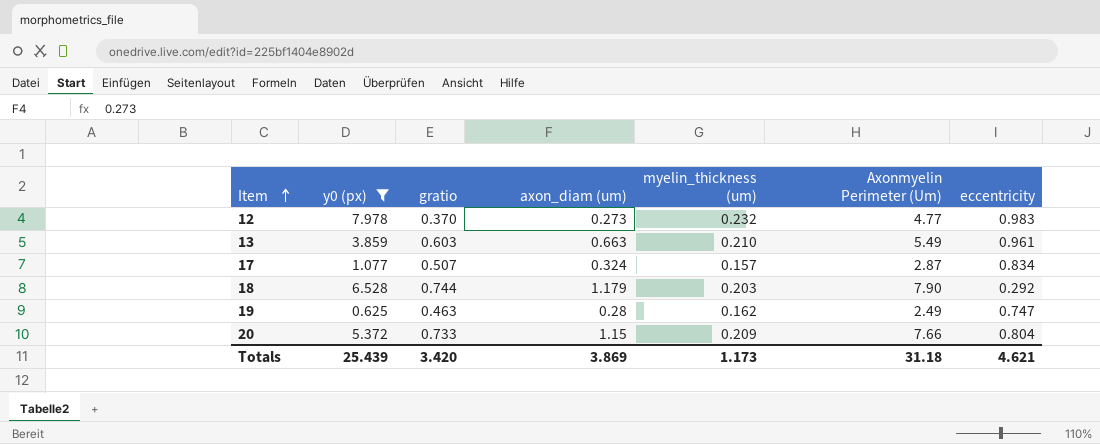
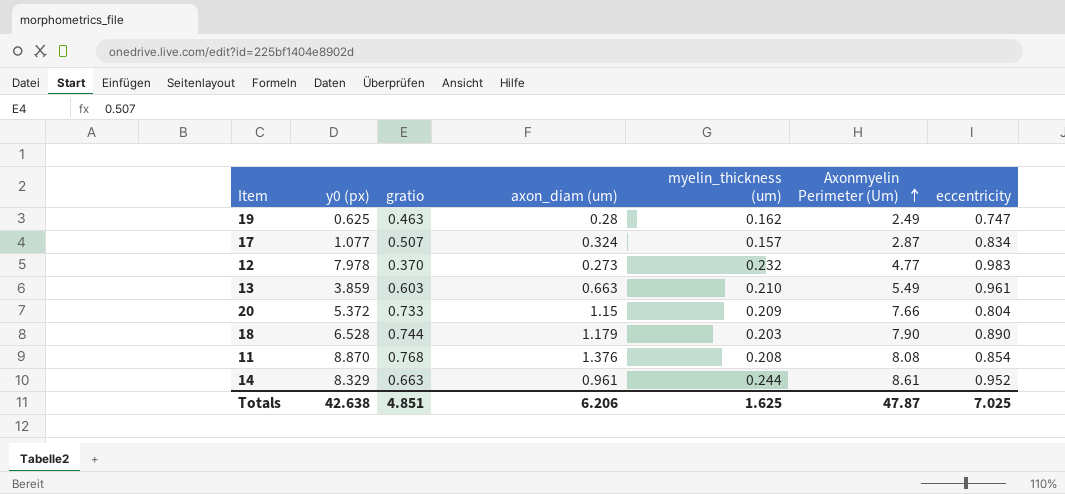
filter: y0 (px) <= 7.978 -> none
row order: Item ascending -> Axonmyelin Perimeter (Um) ascending
18 | eccentricity: 0.292 -> 0.890
Totals | y0 (px): 25.439 -> 42.638
Totals | gratio: 3.420 -> 4.851
Totals | axon_diam (um): 3.869 -> 6.206
Totals | myelin_thickness (um): 1.173 -> 1.625
Totals | Axonmyelin Perimeter (Um): 31.18 -> 47.87
Totals | eccentricity: 4.621 -> 7.025

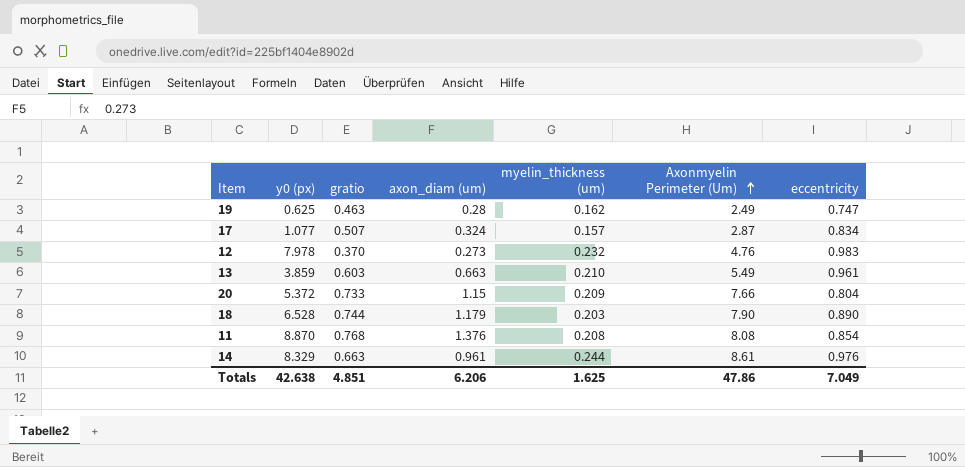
12 | Axonmyelin Perimeter (Um): 4.77 -> 4.76
14 | eccentricity: 0.952 -> 0.976
Totals | Axonmyelin Perimeter (Um): 47.87 -> 47.86
Totals | eccentricity: 7.025 -> 7.049

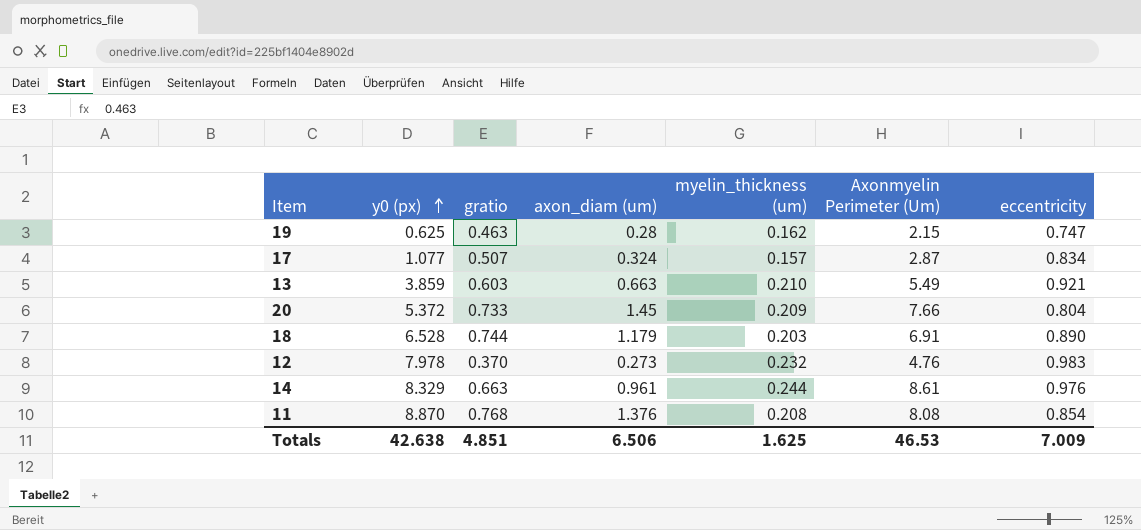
row order: Axonmyelin Perimeter (Um) ascending -> y0 (px) ascending
19 | Axonmyelin Perimeter (Um): 2.49 -> 2.15
13 | eccentricity: 0.961 -> 0.921
20 | axon_diam (um): 1.15 -> 1.45
18 | Axonmyelin Perimeter (Um): 7.90 -> 6.91
Totals | axon_diam (um): 6.206 -> 6.506
Totals | Axonmyelin Perimeter (Um): 47.86 -> 46.53
Totals | eccentricity: 7.049 -> 7.009

